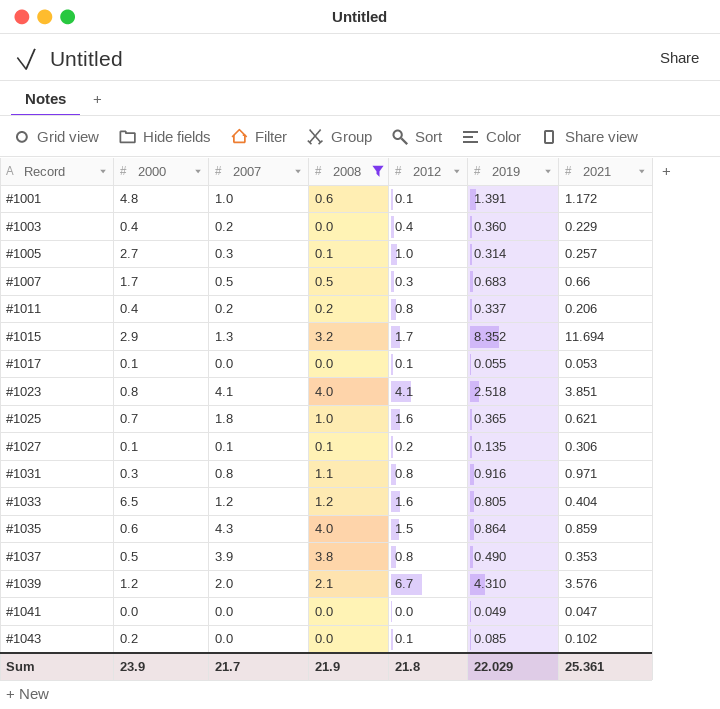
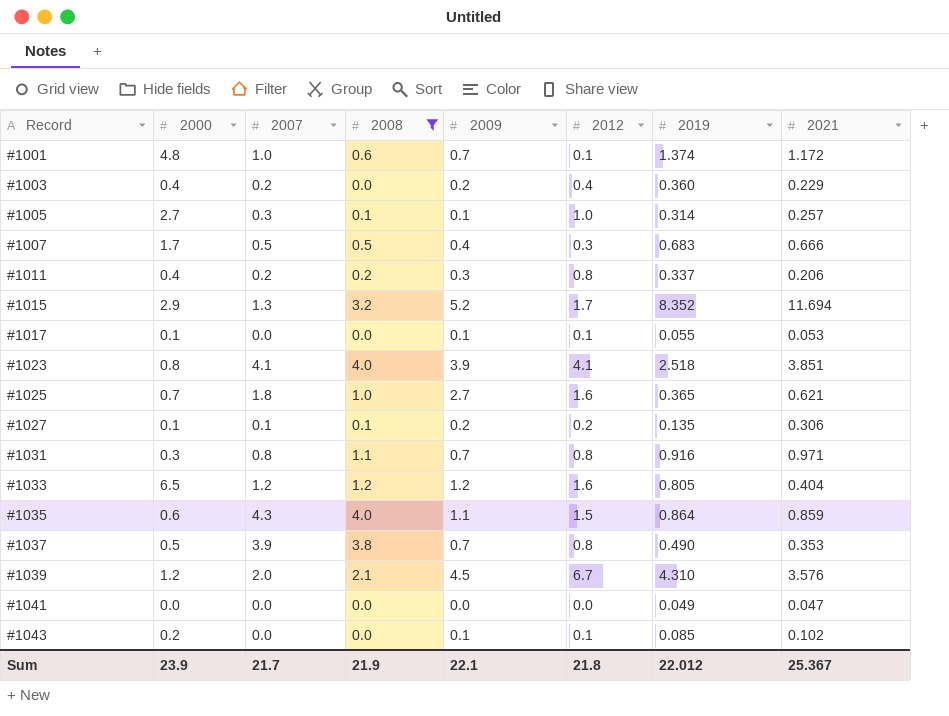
column 2009 | position: none -> 5
#1001 | 2019: 1.391 -> 1.374
#1007 | 2021: 0.66 -> 0.666
Sum | 2019: 22.029 -> 22.012
Sum | 2021: 25.361 -> 25.367

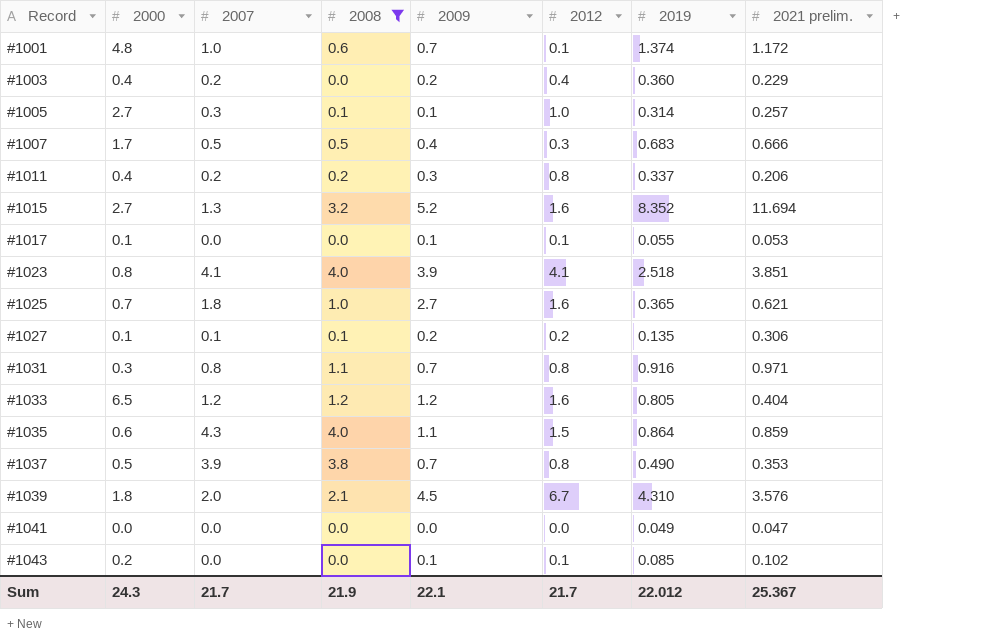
column name: 2021 -> 2021 prelim.
#1015 | 2000: 2.9 -> 2.7
#1015 | 2012: 1.7 -> 1.6
#1039 | 2000: 1.2 -> 1.8
Sum | 2000: 23.9 -> 24.3
Sum | 2012: 21.8 -> 21.7

